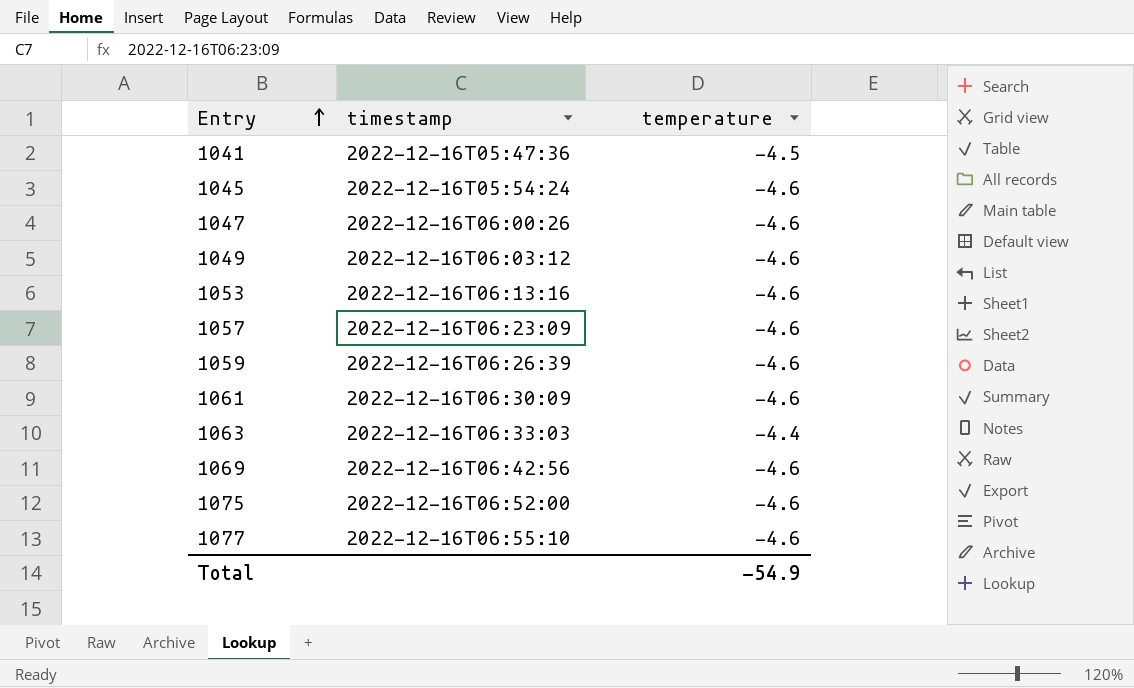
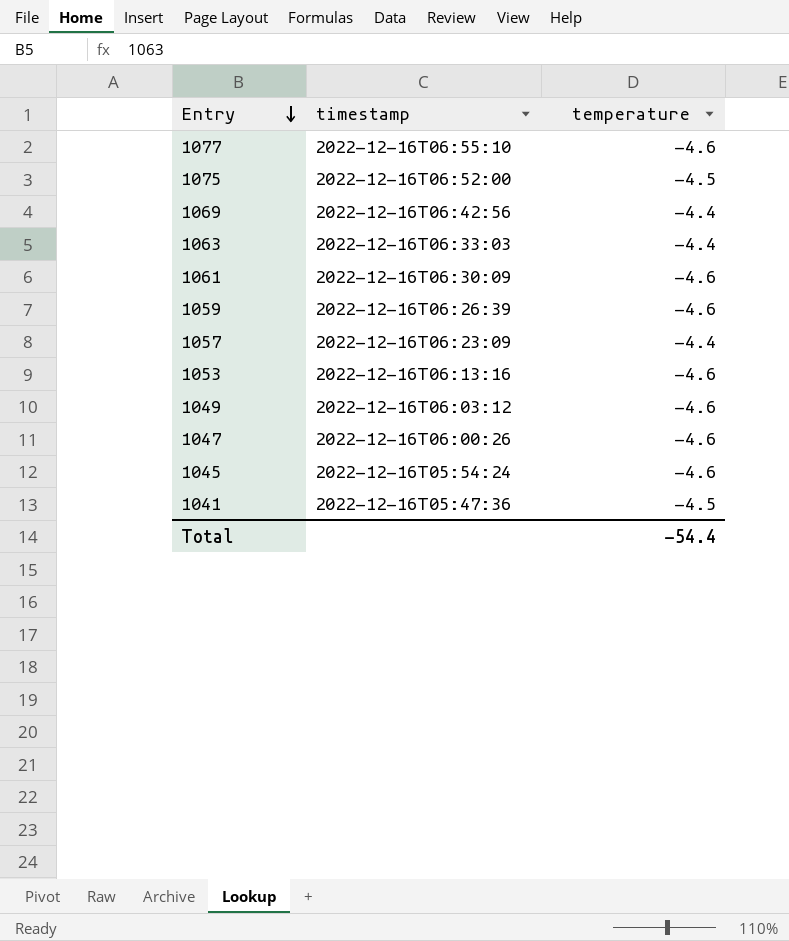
row order: Entry ascending -> Entry descending
1075 | temperature: -4.6 -> -4.5
1069 | temperature: -4.6 -> -4.4
1057 | temperature: -4.6 -> -4.4
Total | temperature: -54.9 -> -54.4

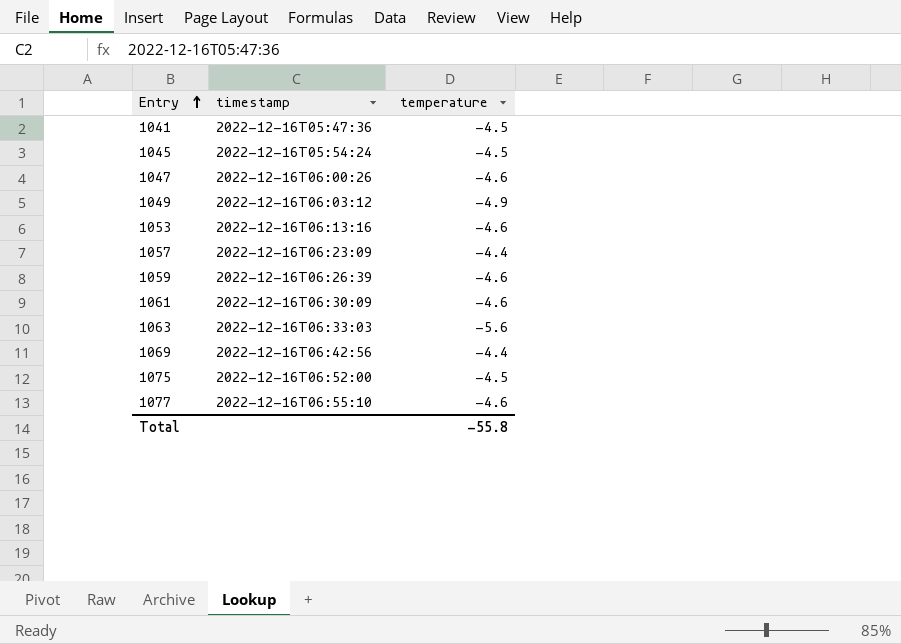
row order: Entry descending -> Entry ascending
1045 | temperature: -4.6 -> -4.5
1049 | temperature: -4.6 -> -4.9
1063 | temperature: -4.4 -> -5.6
Total | temperature: -54.4 -> -55.8

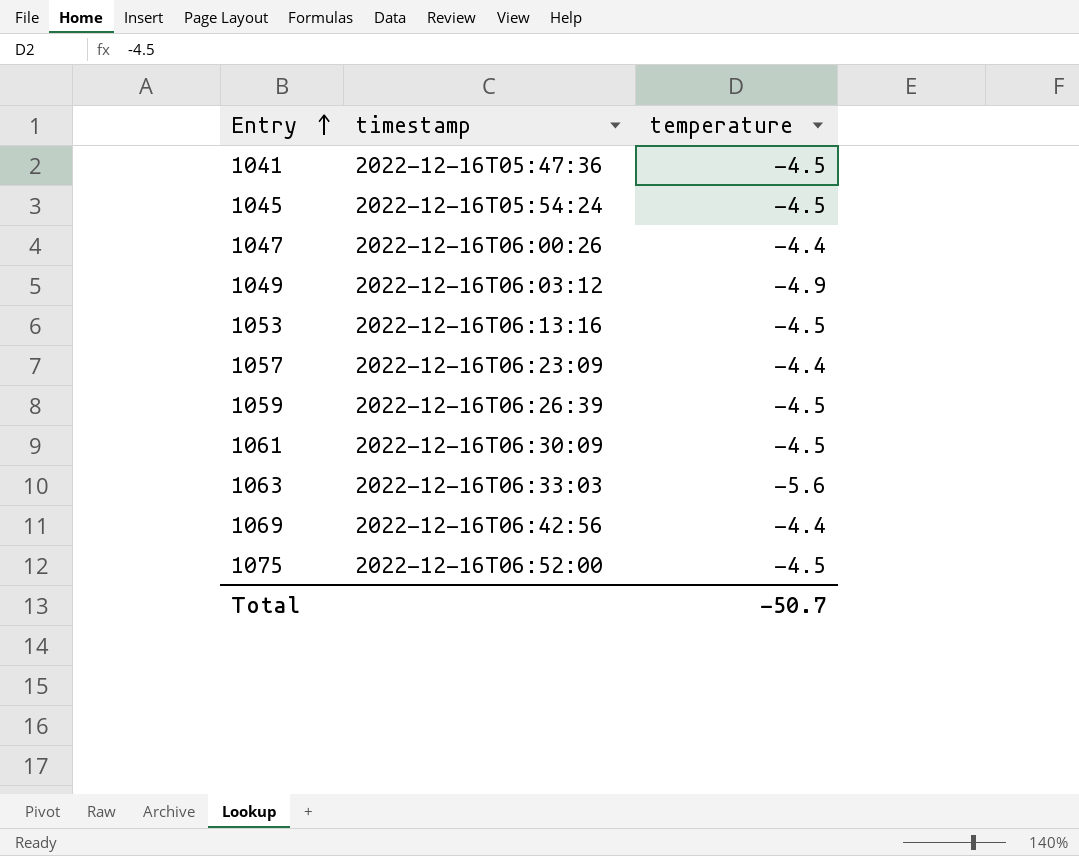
row 1077: 2022-12-16T06:55:10 | -4.6 -> none
1047 | temperature: -4.6 -> -4.4
1053 | temperature: -4.6 -> -4.5
1059 | temperature: -4.6 -> -4.5
1061 | temperature: -4.6 -> -4.5
Total | temperature: -55.8 -> -50.7

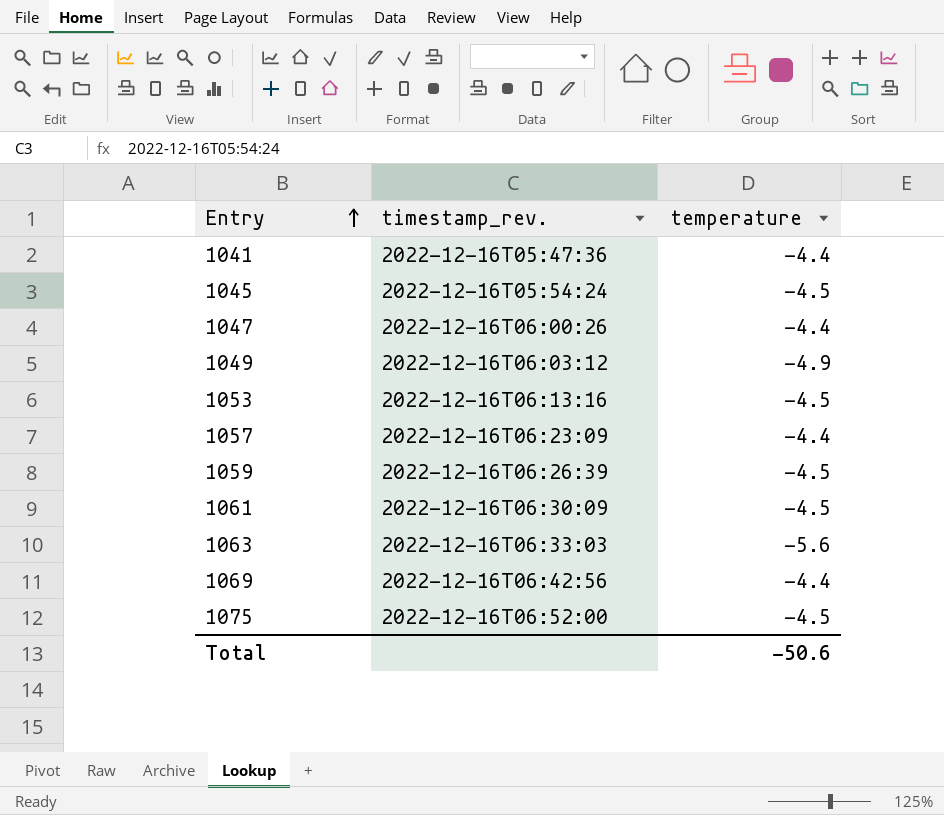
column name: timestamp -> timestamp_rev.
1041 | temperature: -4.5 -> -4.4
Total | temperature: -50.7 -> -50.6

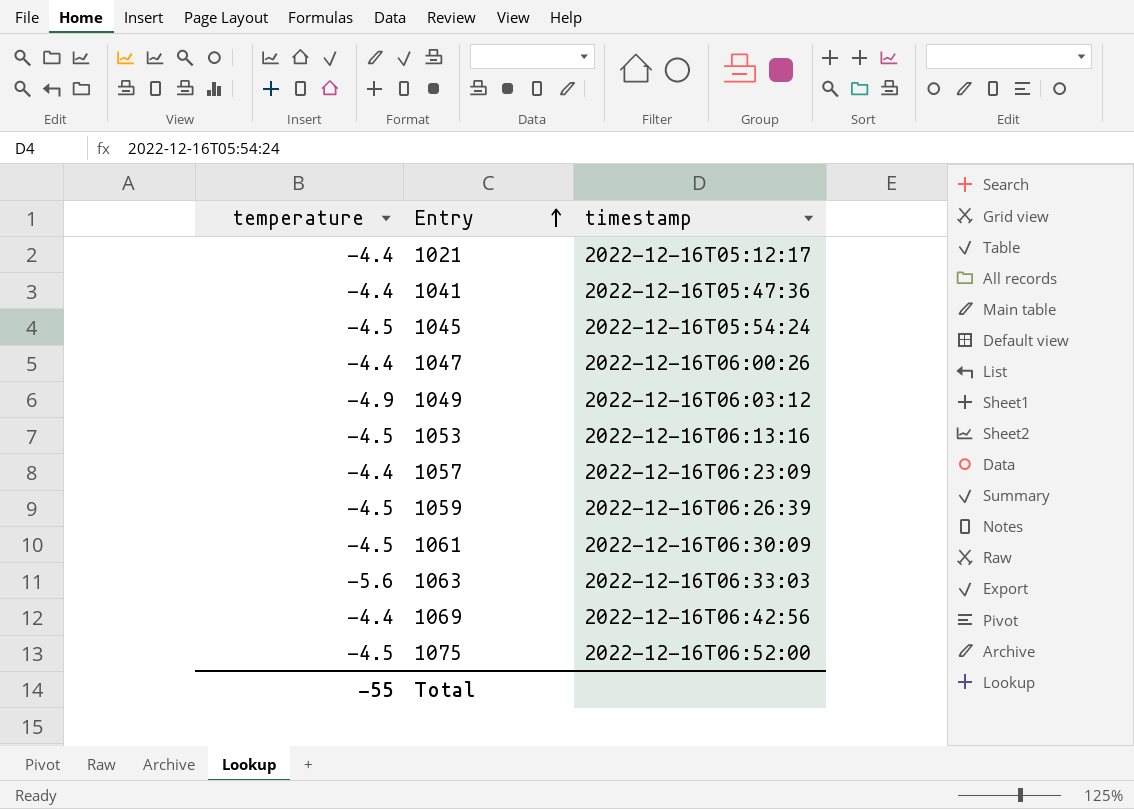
column temperature | position: 3 -> 1
column name: timestamp_rev. -> timestamp
row 1021: none -> -4.4 | 2022-12-16T05:12:17
Total | temperature: -50.6 -> -55

